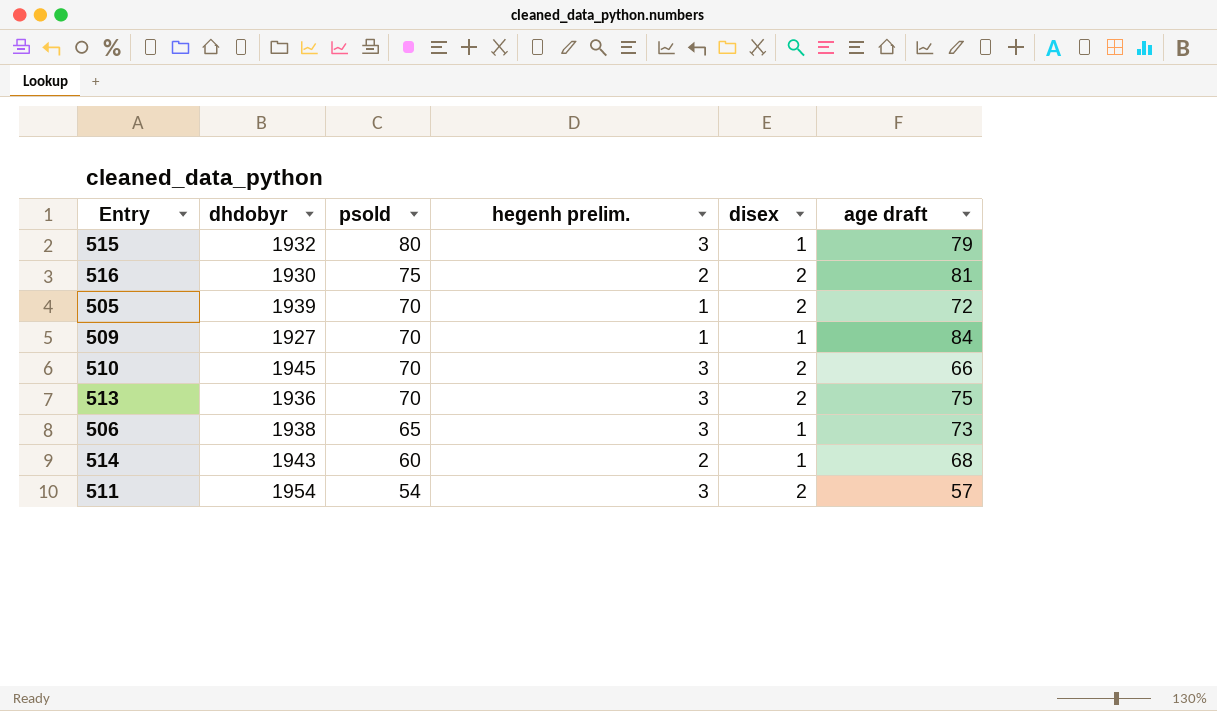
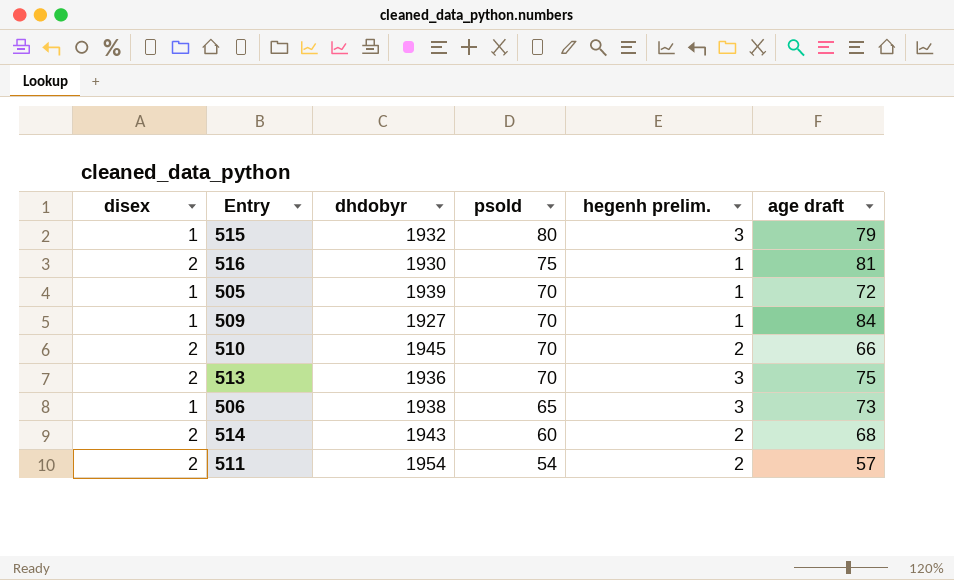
column disex | position: 5 -> 1
516 | hegenh prelim.: 2 -> 1
505 | disex: 2 -> 1
510 | hegenh prelim.: 3 -> 2
514 | disex: 1 -> 2
511 | hegenh prelim.: 3 -> 2

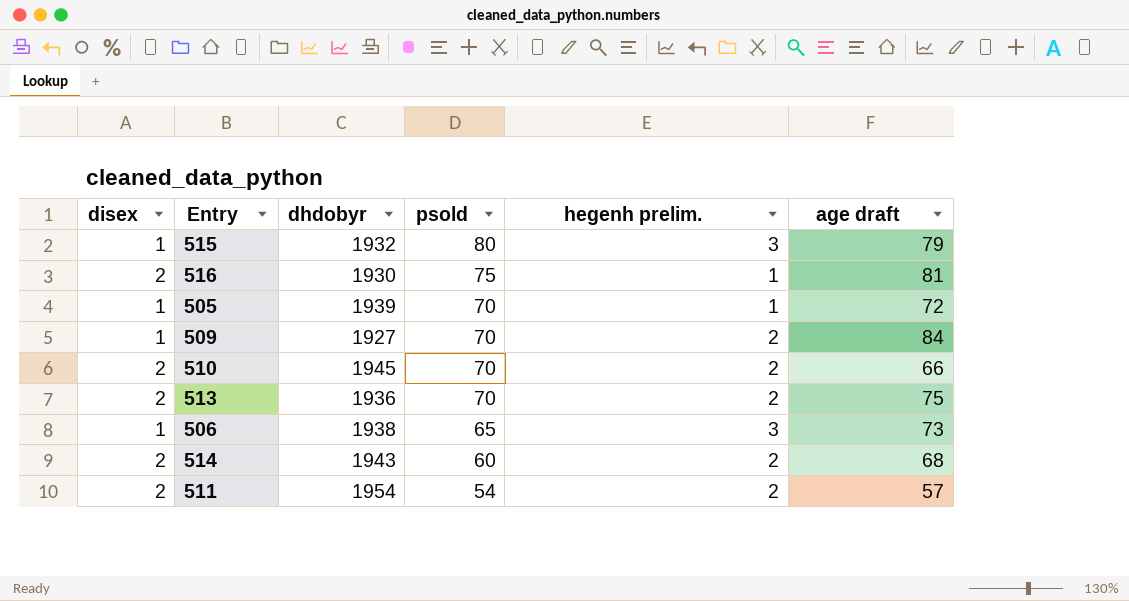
509 | hegenh prelim.: 1 -> 2
513 | hegenh prelim.: 3 -> 2

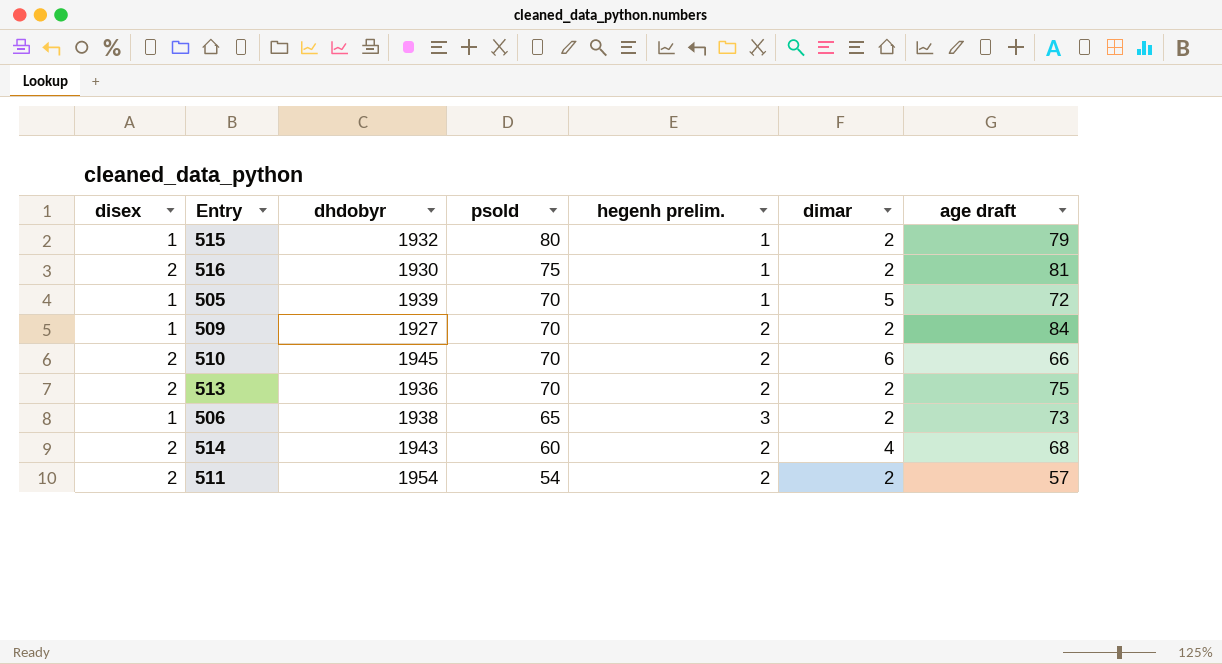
column dimar | position: none -> 6
515 | hegenh prelim.: 3 -> 1

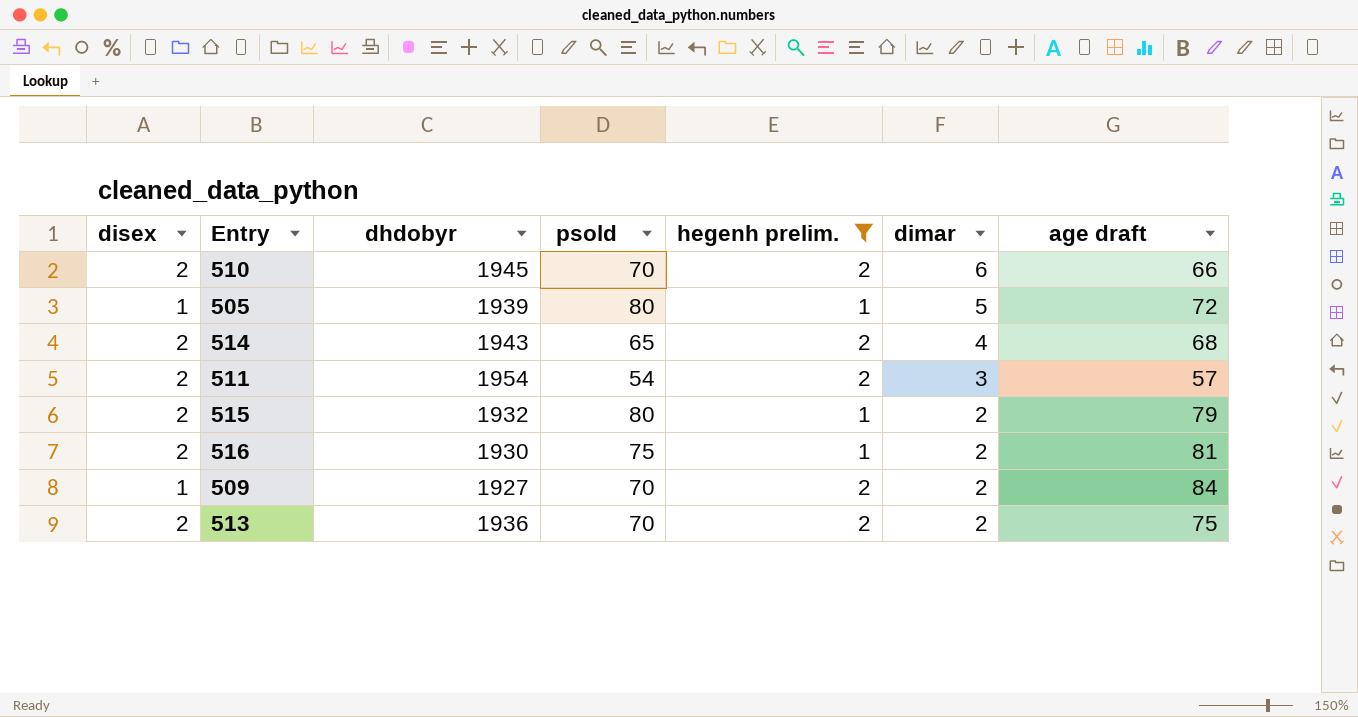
filter: none -> hegenh prelim. != 3
row order: psold descending -> dimar descending
505 | psold: 70 -> 80
514 | psold: 60 -> 65
511 | dimar: 2 -> 3
515 | disex: 1 -> 2

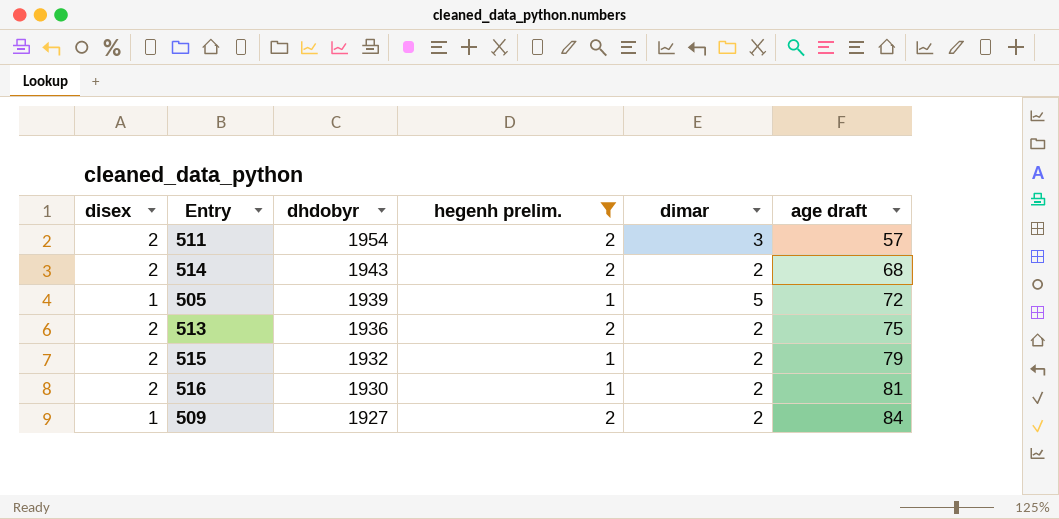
row order: dimar descending -> dhdobyr descending
column psold | position: 4 -> none
row 510: 2 | 1945 | 70 | 2 | 6 | 66 -> none
514 | dimar: 4 -> 2

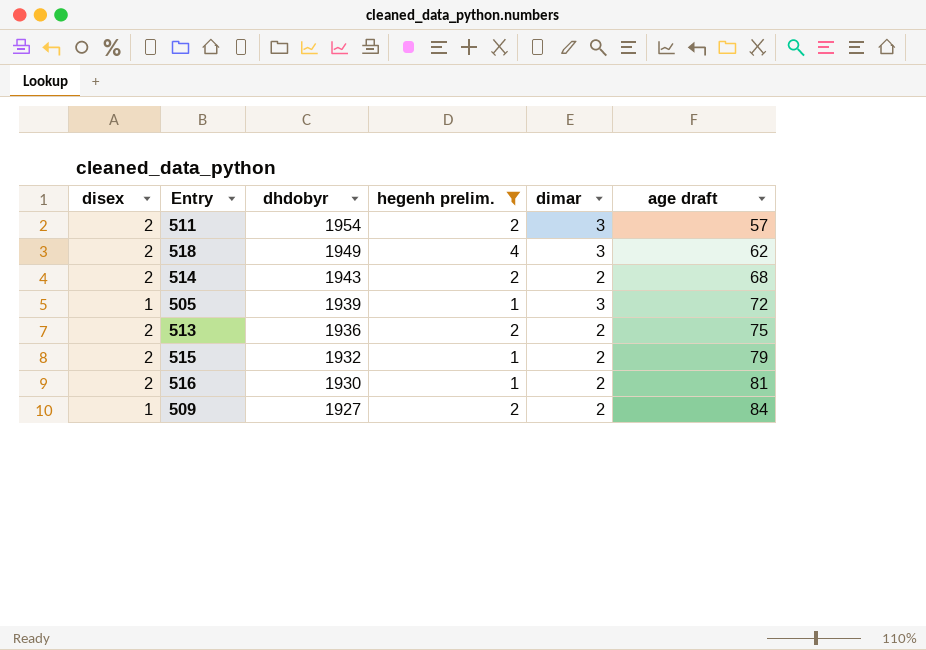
row 518: none -> 2 | 1949 | 4 | 3 | 62
505 | dimar: 5 -> 3

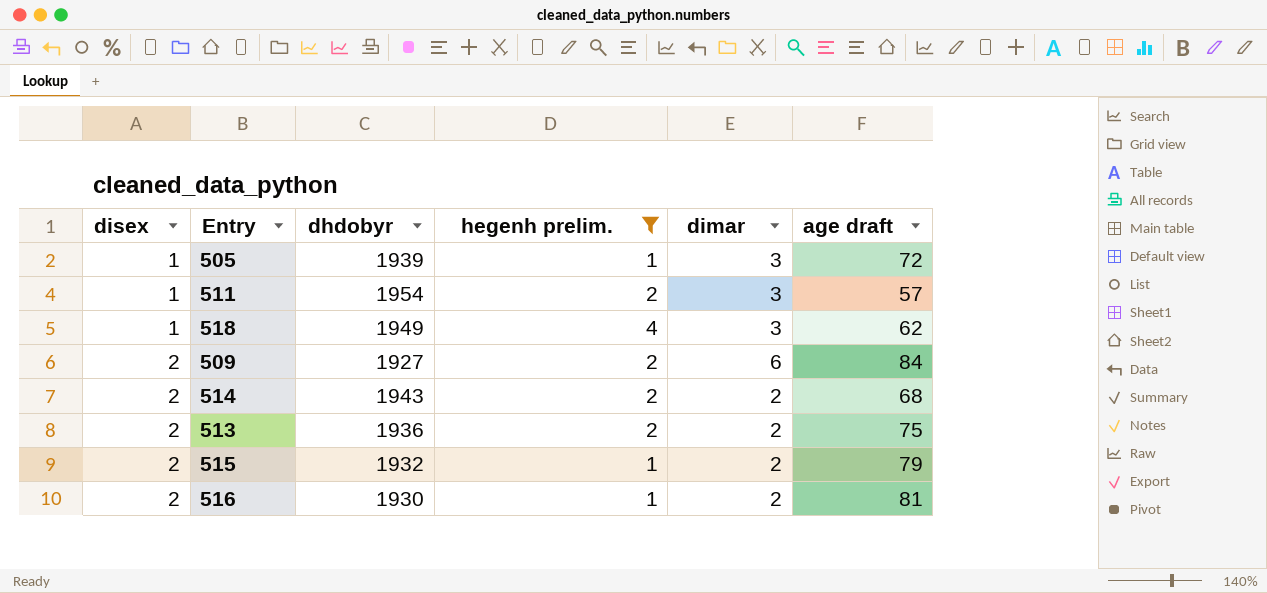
row order: dhdobyr descending -> disex ascending
511 | disex: 2 -> 1
518 | disex: 2 -> 1
509 | disex: 1 -> 2
509 | dimar: 2 -> 6

